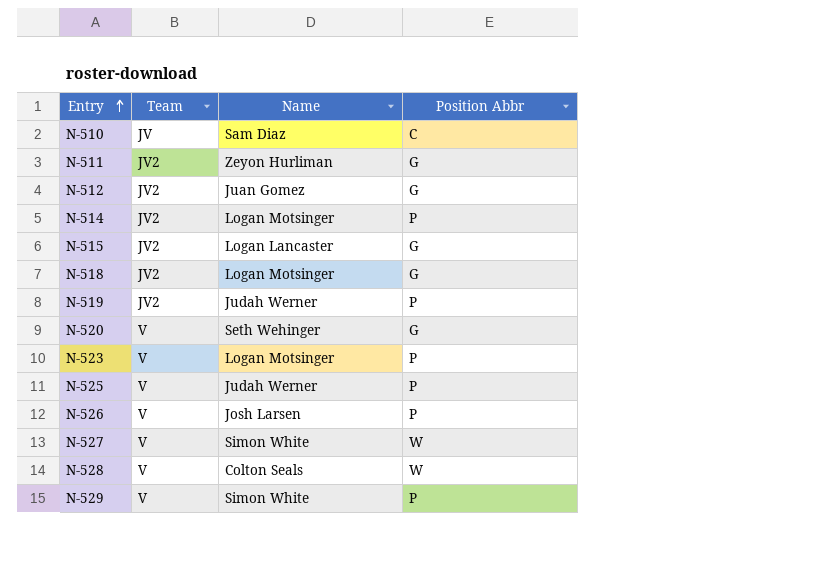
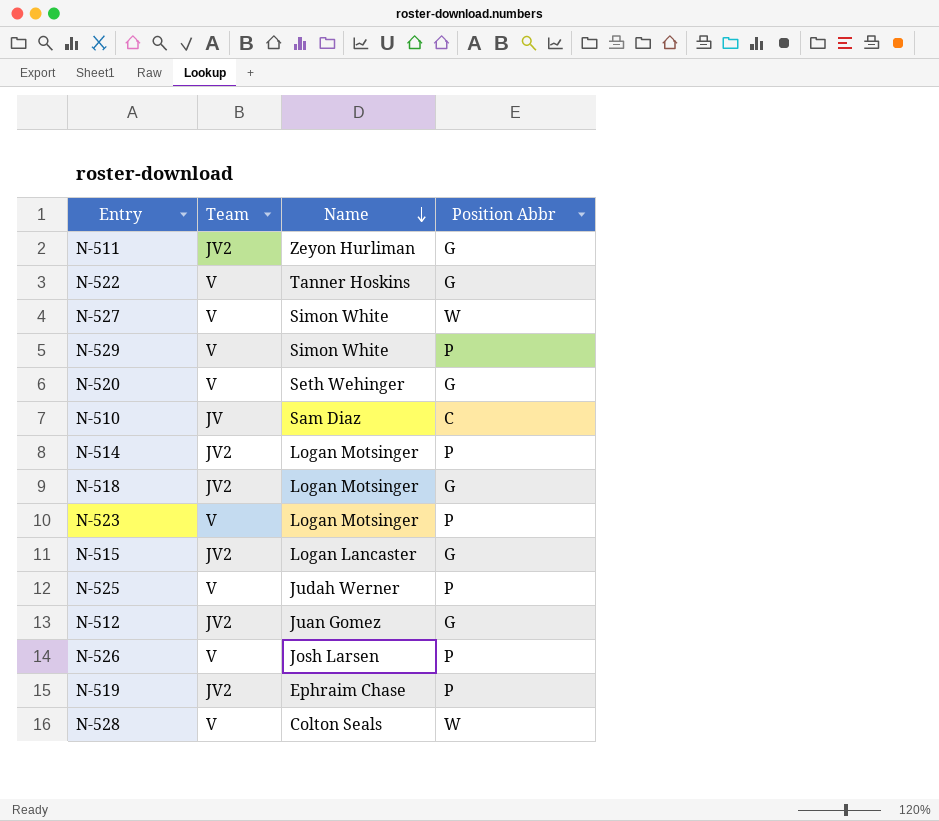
row order: Entry ascending -> Name descending
row N-522: none -> V | Tanner Hoskins | G
N-519 | Name: Judah Werner -> Ephraim Chase

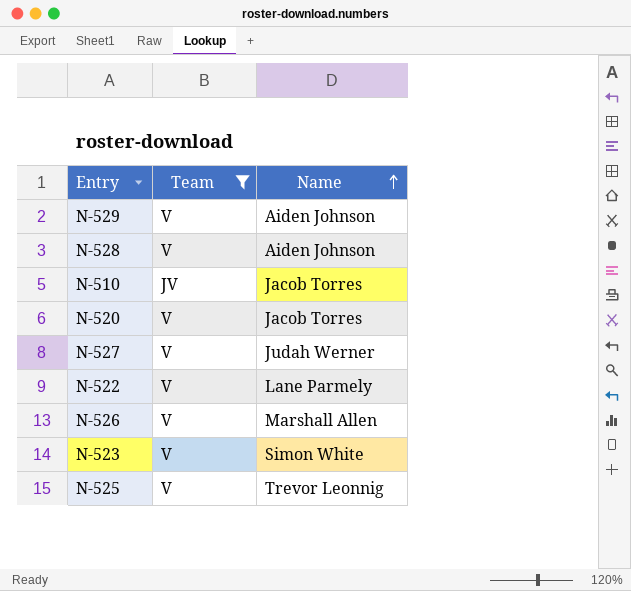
filter: none -> Team != JV2
row order: Name descending -> Name ascending
column Position Abbr | position: 4 -> none
N-529 | Name: Simon White -> Aiden Johnson
N-528 | Name: Colton Seals -> Aiden Johnson
N-510 | Name: Sam Diaz -> Jacob Torres
N-520 | Name: Seth Wehinger -> Jacob Torres
N-527 | Name: Simon White -> Judah Werner
N-522 | Name: Tanner Hoskins -> Lane Parmely
N-526 | Name: Josh Larsen -> Marshall Allen
N-523 | Name: Logan Motsinger -> Simon White
N-525 | Name: Judah Werner -> Trevor Leonnig

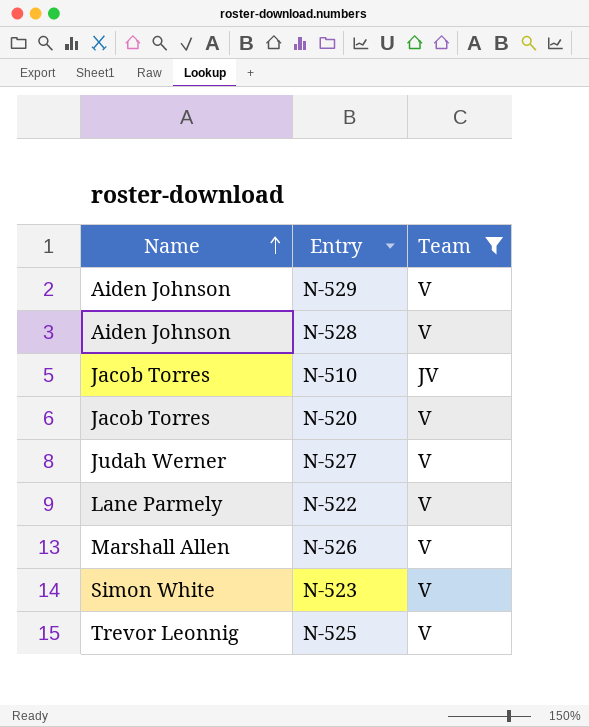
column Name | position: 3 -> 1

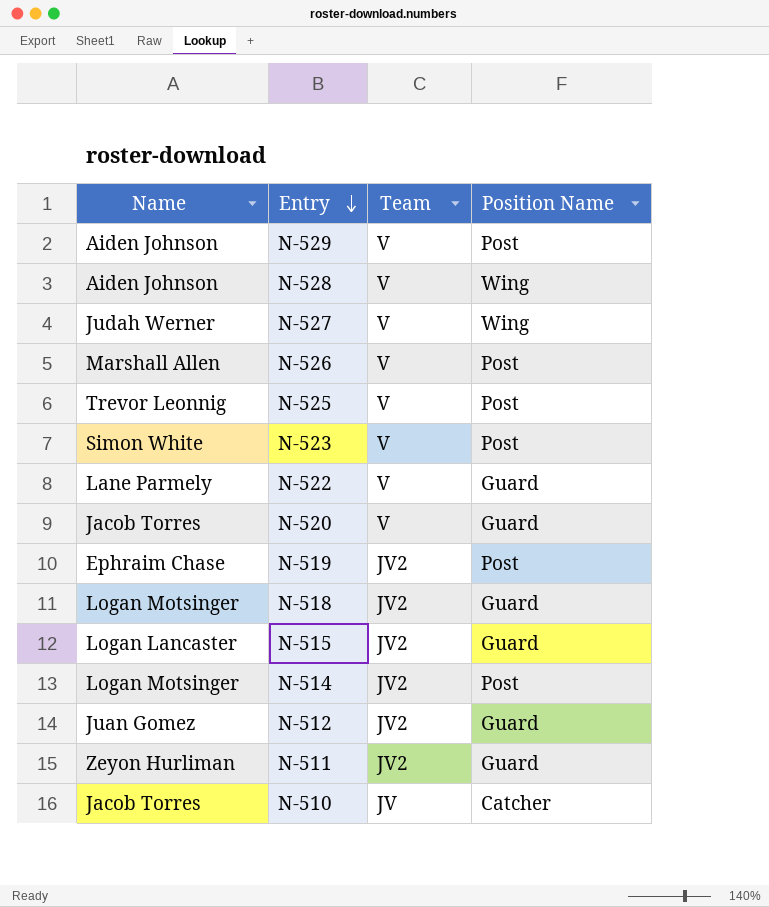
filter: Team != JV2 -> none
row order: Name ascending -> Entry descending
column Position Name | position: none -> 4

